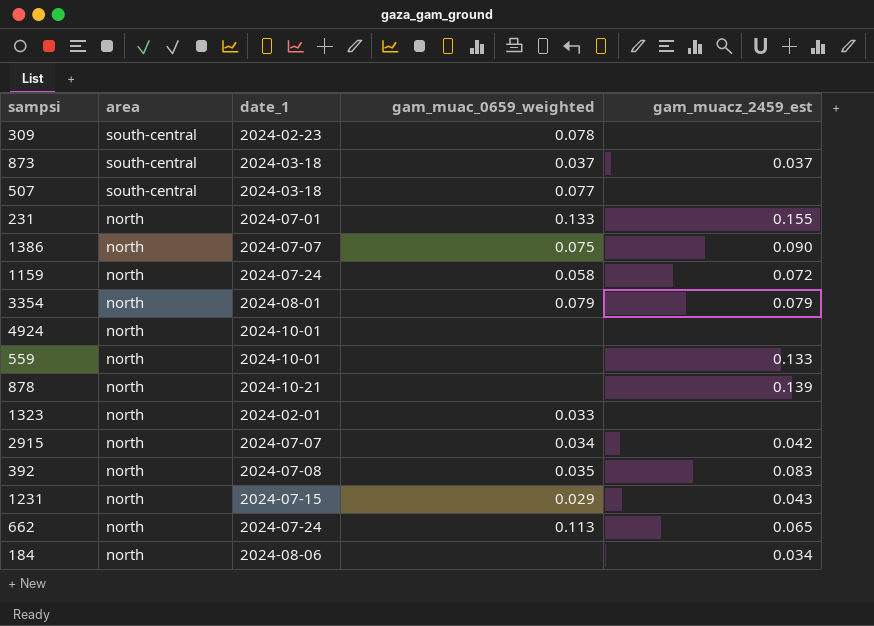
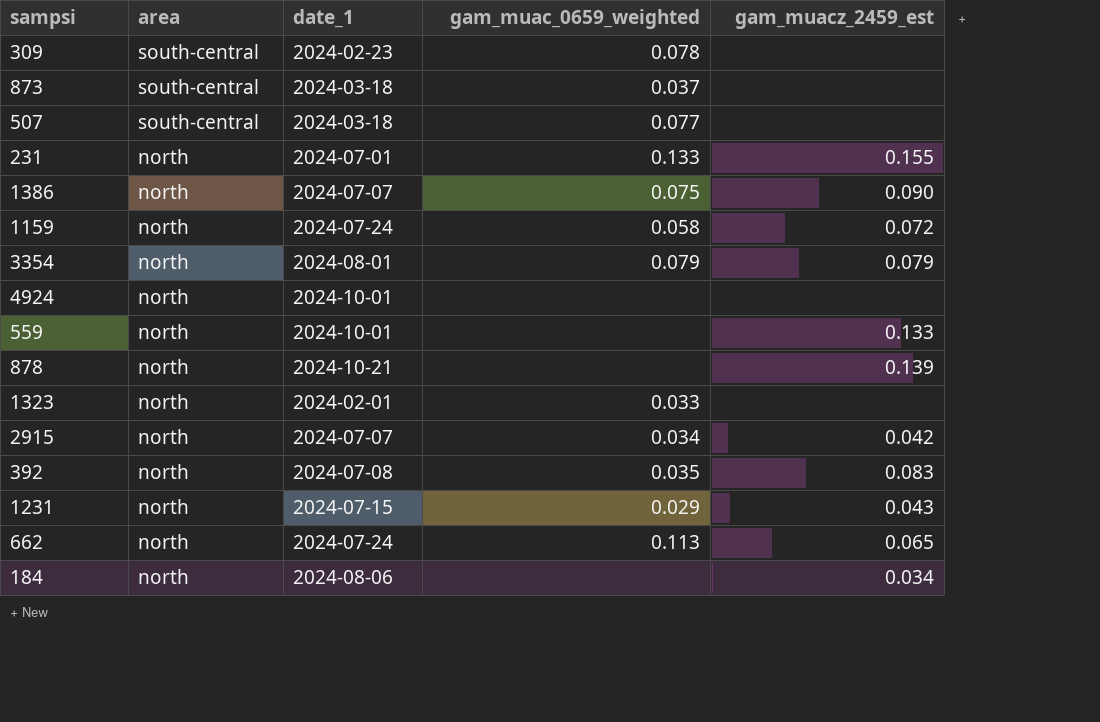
873 | gam_muacz_2459_est: 0.037 -> none

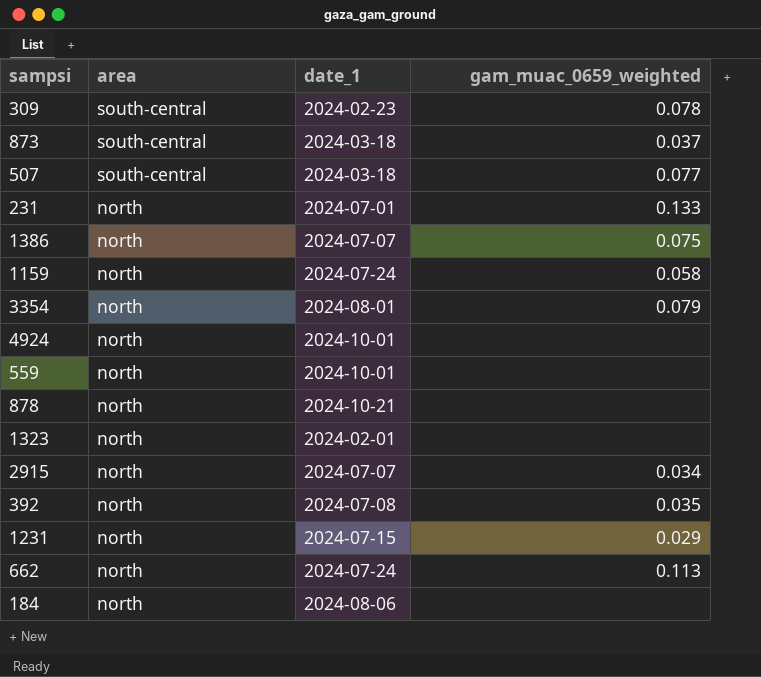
column gam_muacz_2459_est | position: 5 -> none
1323 | gam_muac_0659_weighted: 0.033 -> none

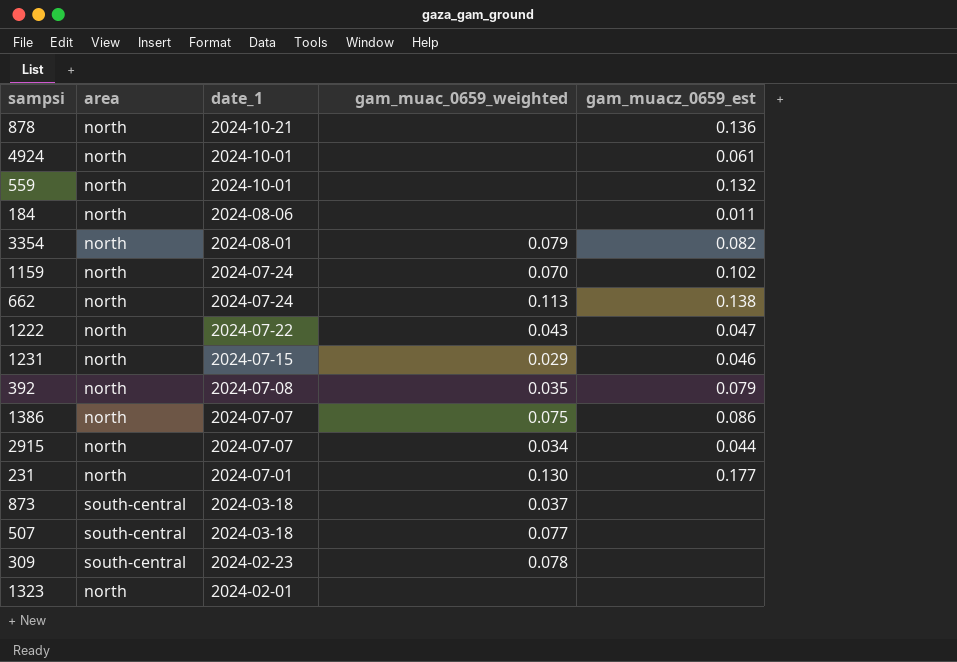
row order: area descending -> date_1 descending
column gam_muacz_0659_est | position: none -> 5
1159 | gam_muac_0659_weighted: 0.058 -> 0.070
row 1222: none -> north | 2024-07-22 | 0.043 | 0.047
231 | gam_muac_0659_weighted: 0.133 -> 0.130

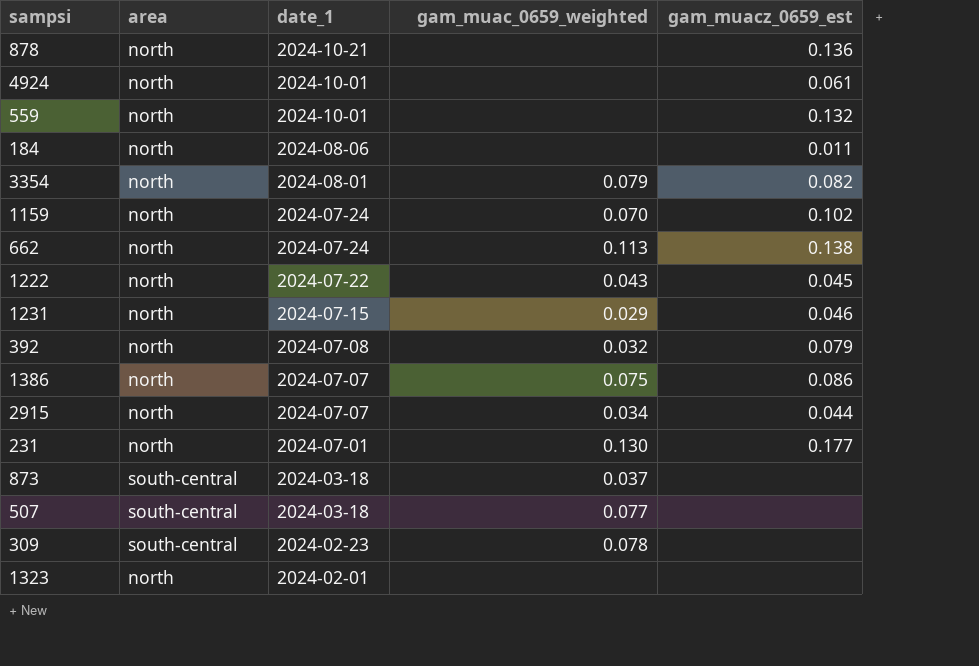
1222 | gam_muacz_0659_est: 0.047 -> 0.045
392 | gam_muac_0659_weighted: 0.035 -> 0.032

